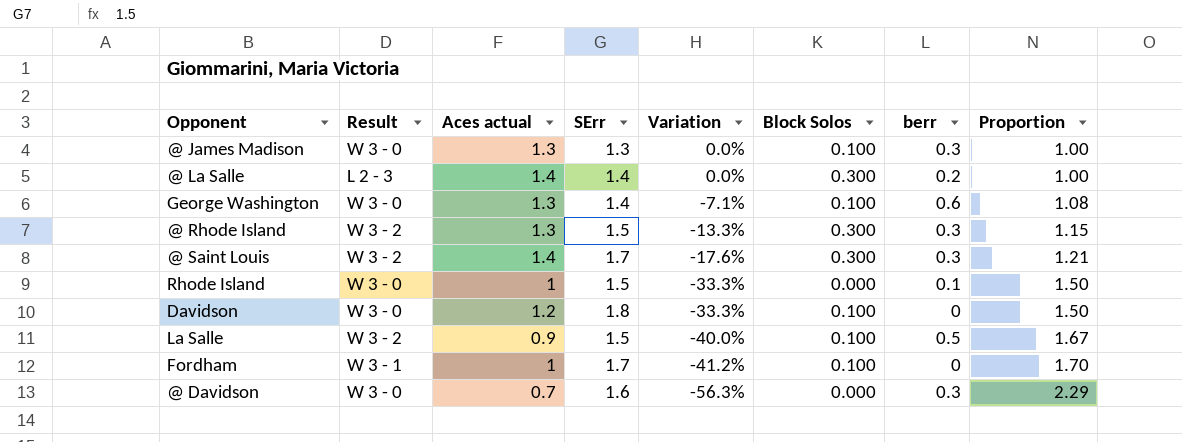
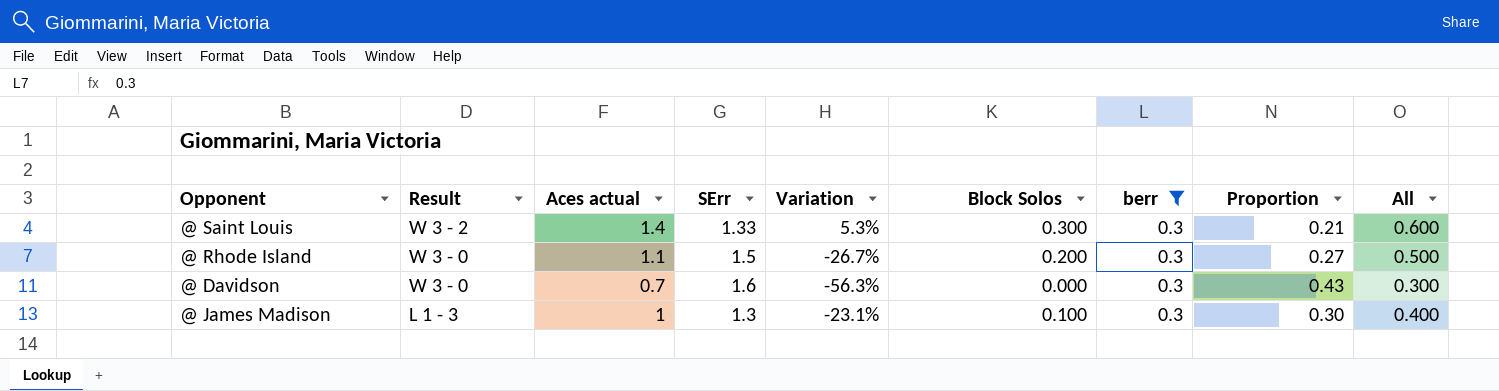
filter: none -> berr = 0.3
row order: Variation descending -> Result descending
column Proportion | formula: [SErr] / [Aces actual] -> [berr] / [Aces actual]
column All | formula: none -> [Block Solos] + [berr]
@ Saint Louis | SErr: 1.7 -> 1.33
@ Saint Louis | Variation: -17.6% -> 5.3%
@ Rhode Island | Result: W 3 - 2 -> W 3 - 0
@ Rhode Island | Aces actual: 1.3 -> 1.1
@ Rhode Island | Variation: -13.3% -> -26.7%
@ Rhode Island | Block Solos: 0.300 -> 0.200
@ James Madison | Result: W 3 - 0 -> L 1 - 3
@ James Madison | Aces actual: 1.3 -> 1
@ James Madison | Variation: 0.0% -> -23.1%

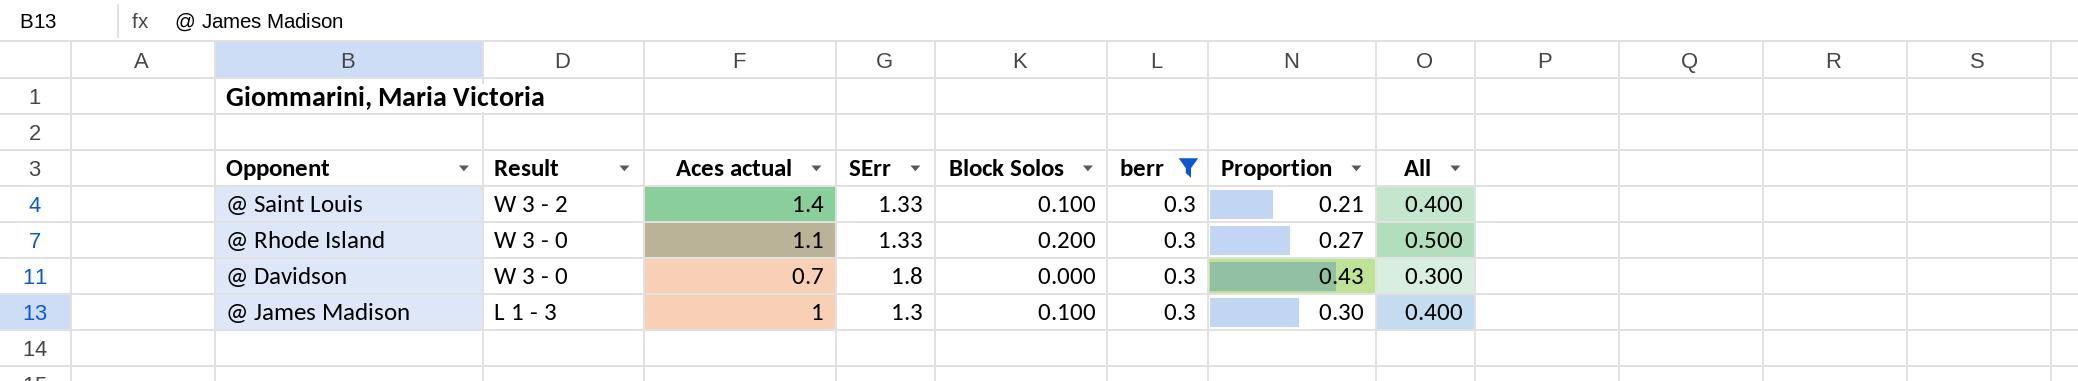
column Variation | formula: ([Aces actual] - [SErr]) / [SErr] -> none
@ Saint Louis | Block Solos: 0.300 -> 0.100
@ Saint Louis | All: 0.600 -> 0.400
@ Rhode Island | SErr: 1.5 -> 1.33
@ Davidson | SErr: 1.6 -> 1.8

